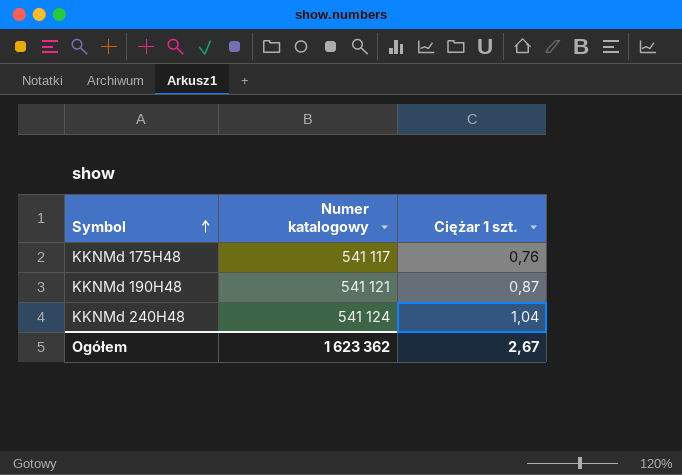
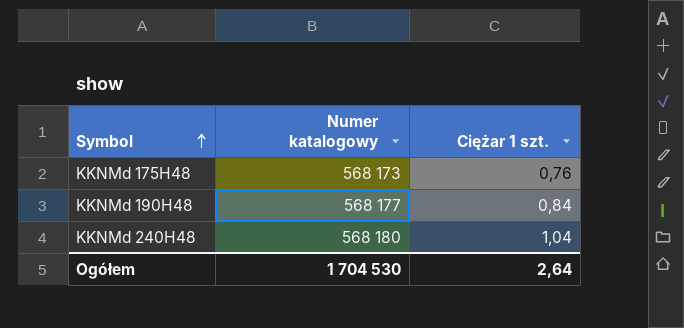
KKNMd 175H48 | Numer katalogowy: 541 117 -> 568 173
KKNMd 190H48 | Numer katalogowy: 541 121 -> 568 177
KKNMd 190H48 | Ciężar 1 szt.: 0,87 -> 0,84
KKNMd 240H48 | Numer katalogowy: 541 124 -> 568 180
Ogółem | Numer katalogowy: 1 623 362 -> 1 704 530
Ogółem | Ciężar 1 szt.: 2,67 -> 2,64

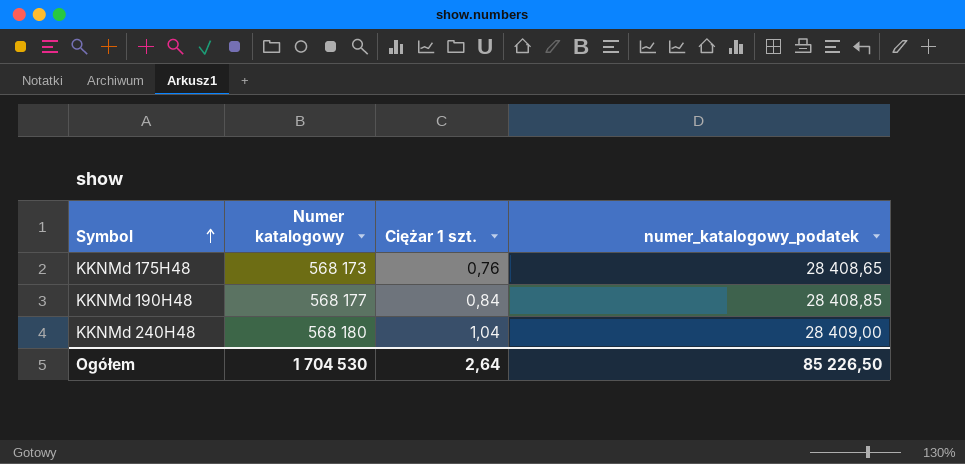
column numer_katalogowy_podatek | formula: none -> [Numer katalogowy] * 0,05

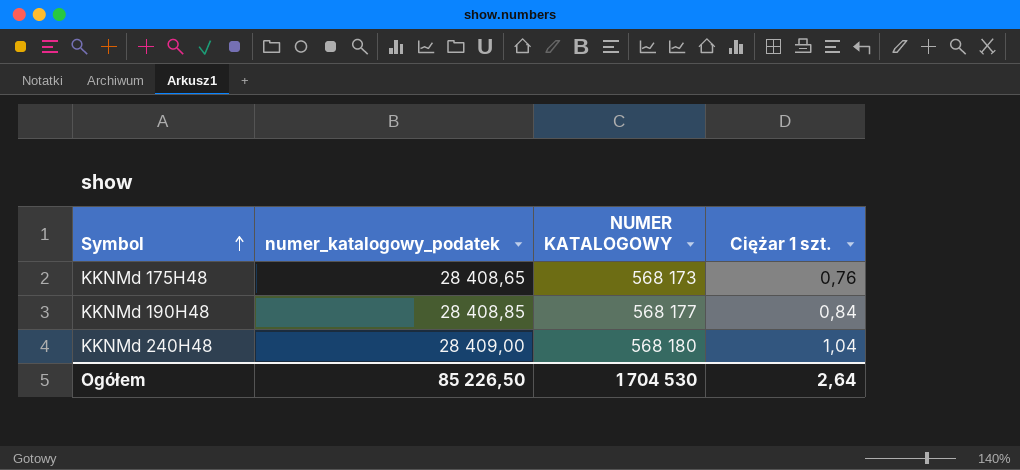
column numer_katalogowy_podatek | position: 4 -> 2
column name: Numer katalogowy -> NUMER KATALOGOWY

